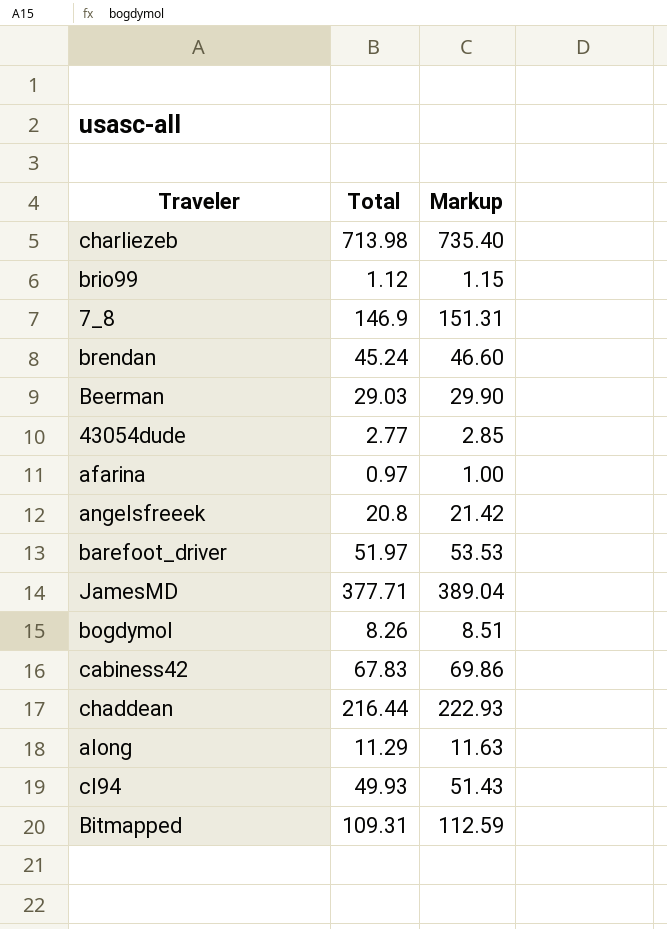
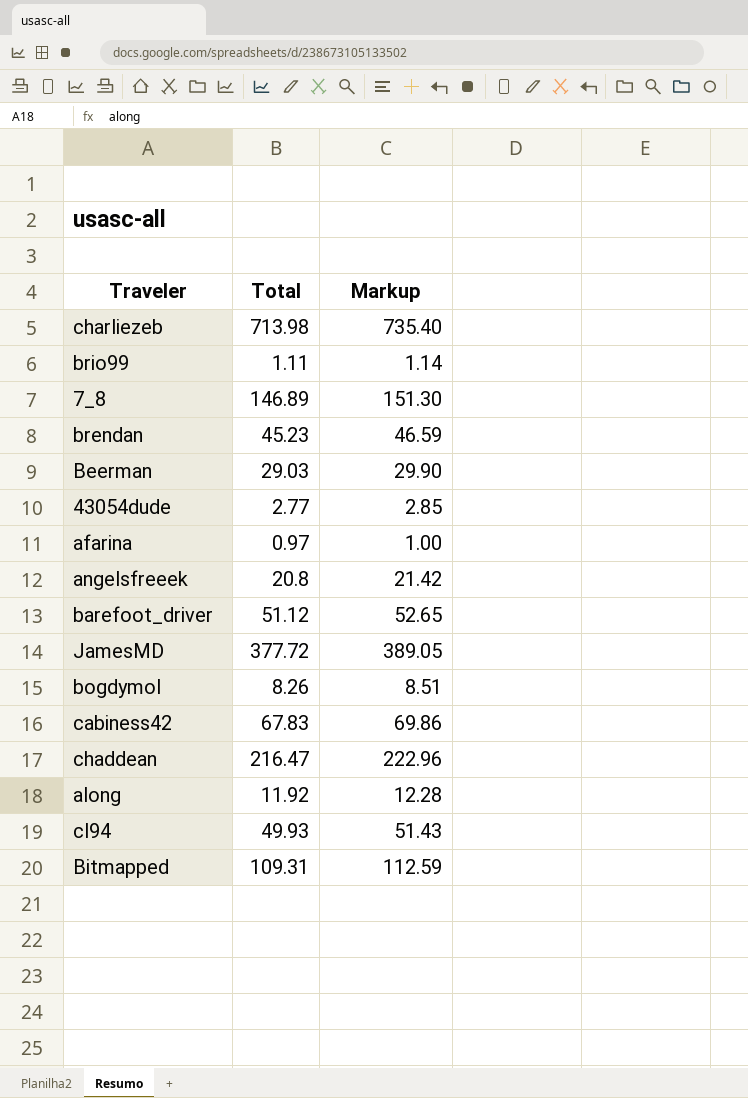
brio99 | Total: 1.12 -> 1.11
brio99 | Markup: 1.15 -> 1.14
7_8 | Total: 146.9 -> 146.89
7_8 | Markup: 151.31 -> 151.30
brendan | Total: 45.24 -> 45.23
brendan | Markup: 46.60 -> 46.59
barefoot_driver | Total: 51.97 -> 51.12
barefoot_driver | Markup: 53.53 -> 52.65
JamesMD | Total: 377.71 -> 377.72
JamesMD | Markup: 389.04 -> 389.05
chaddean | Total: 216.44 -> 216.47
chaddean | Markup: 222.93 -> 222.96
along | Total: 11.29 -> 11.92
along | Markup: 11.63 -> 12.28

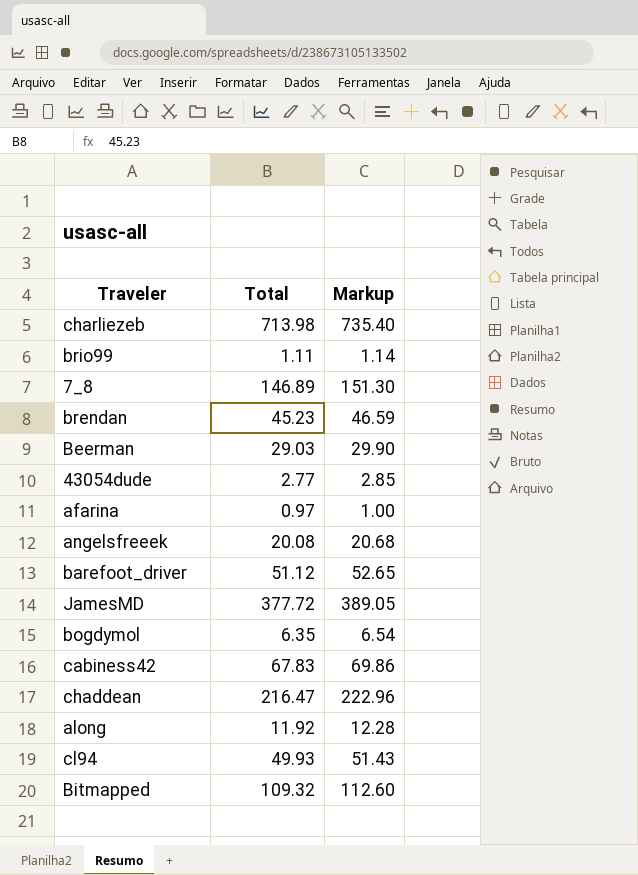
angelsfreeek | Total: 20.8 -> 20.08
angelsfreeek | Markup: 21.42 -> 20.68
bogdymol | Total: 8.26 -> 6.35
bogdymol | Markup: 8.51 -> 6.54
Bitmapped | Total: 109.31 -> 109.32
Bitmapped | Markup: 112.59 -> 112.60

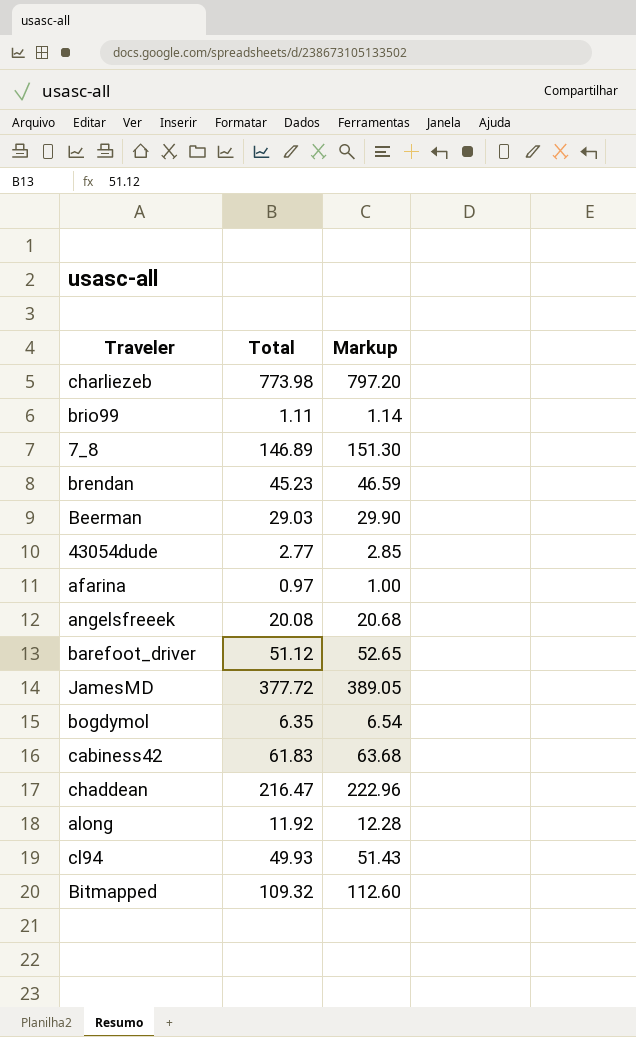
charliezeb | Total: 713.98 -> 773.98
charliezeb | Markup: 735.40 -> 797.20
cabiness42 | Total: 67.83 -> 61.83
cabiness42 | Markup: 69.86 -> 63.68

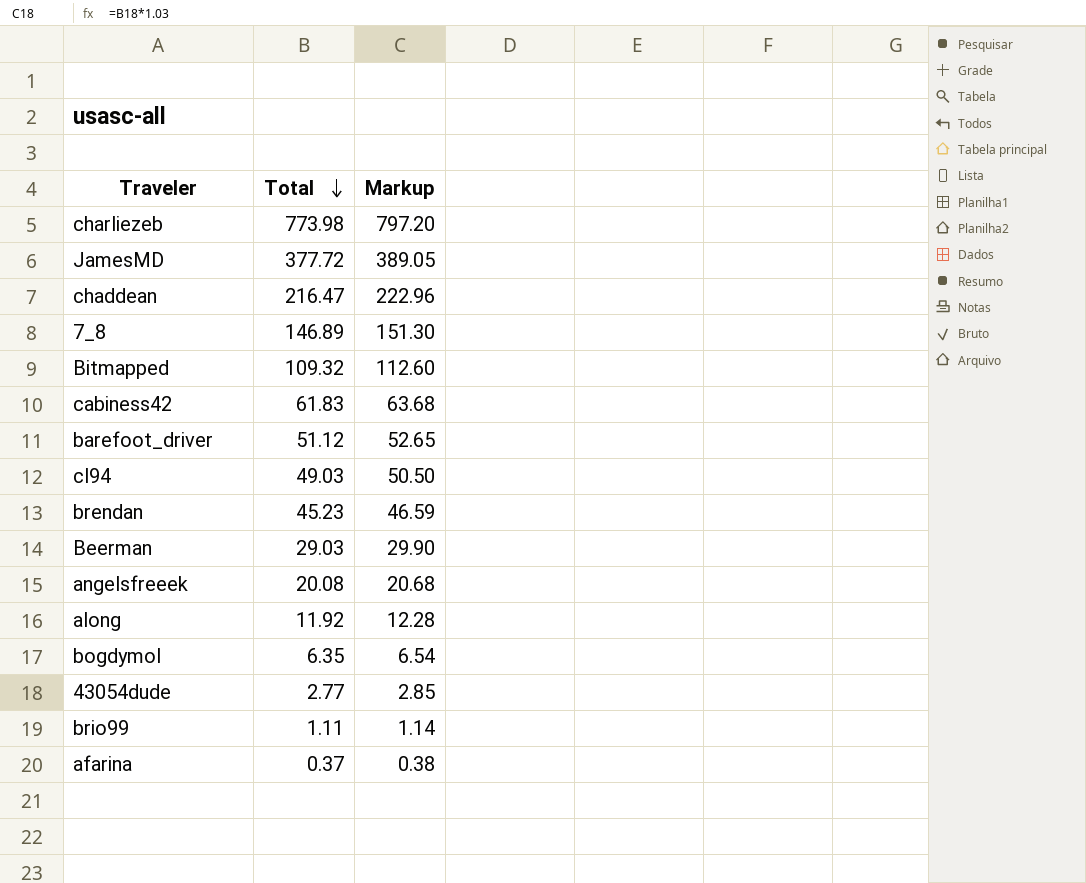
row order: none -> Total descending
cl94 | Total: 49.93 -> 49.03
cl94 | Markup: 51.43 -> 50.50
afarina | Total: 0.97 -> 0.37
afarina | Markup: 1.00 -> 0.38

